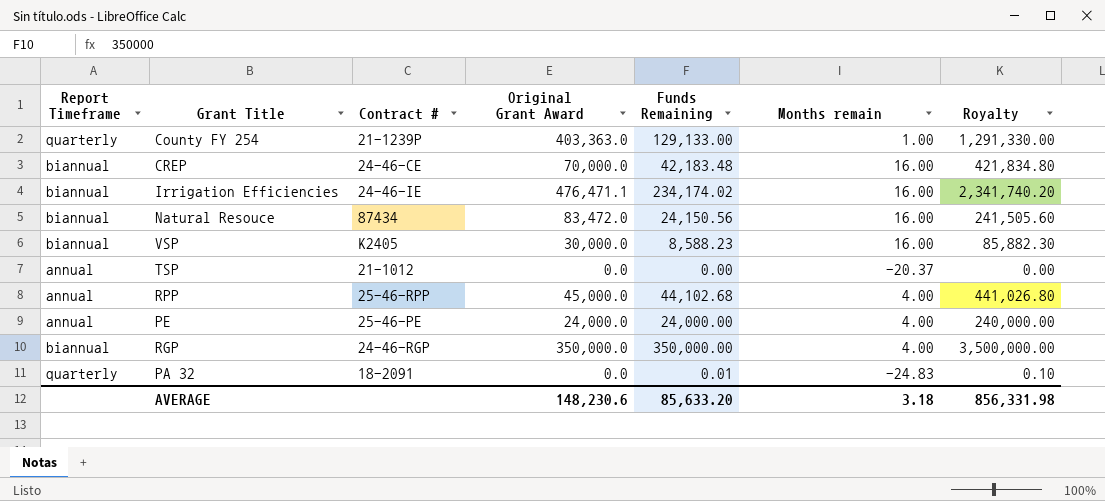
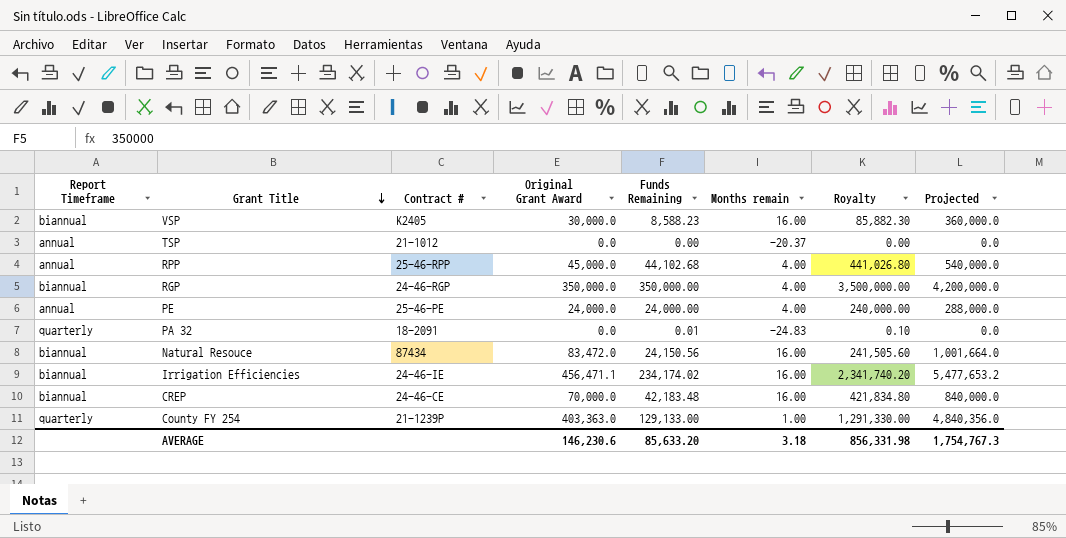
row order: none -> Grant Title descending
column Projected | formula: none -> [Original Grant Award] * 12
Irrigation Efficiencies | Original Grant Award: 476,471.1 -> 456,471.1
AVERAGE | Original Grant Award: 148,230.6 -> 146,230.6

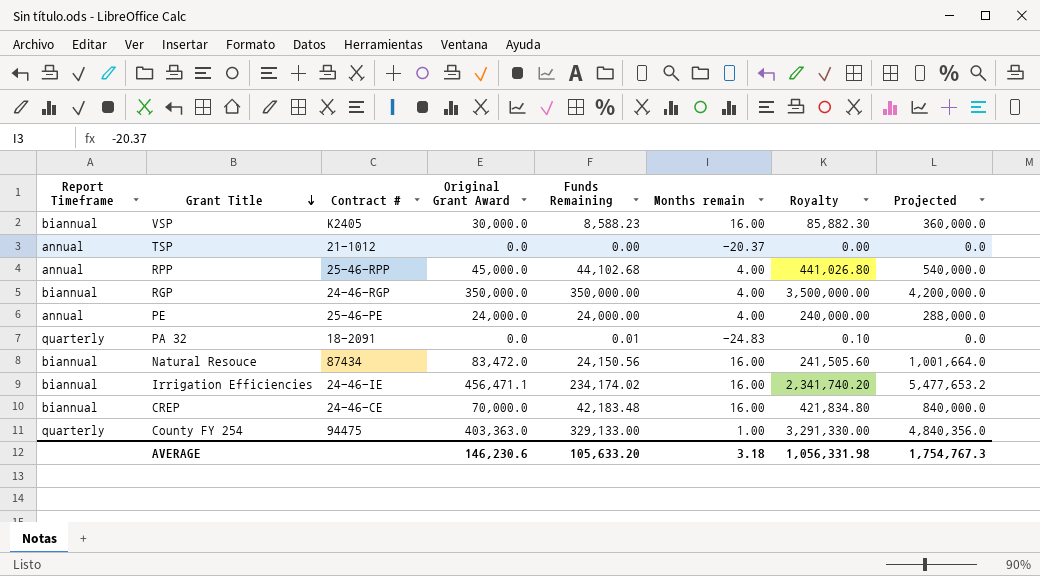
County FY 254 | Contract #: 21-1239P -> 94475
County FY 254 | Funds Remaining: 129,133.00 -> 329,133.00
County FY 254 | Royalty: 1,291,330.00 -> 3,291,330.00
AVERAGE | Funds Remaining: 85,633.20 -> 105,633.20
AVERAGE | Royalty: 856,331.98 -> 1,056,331.98

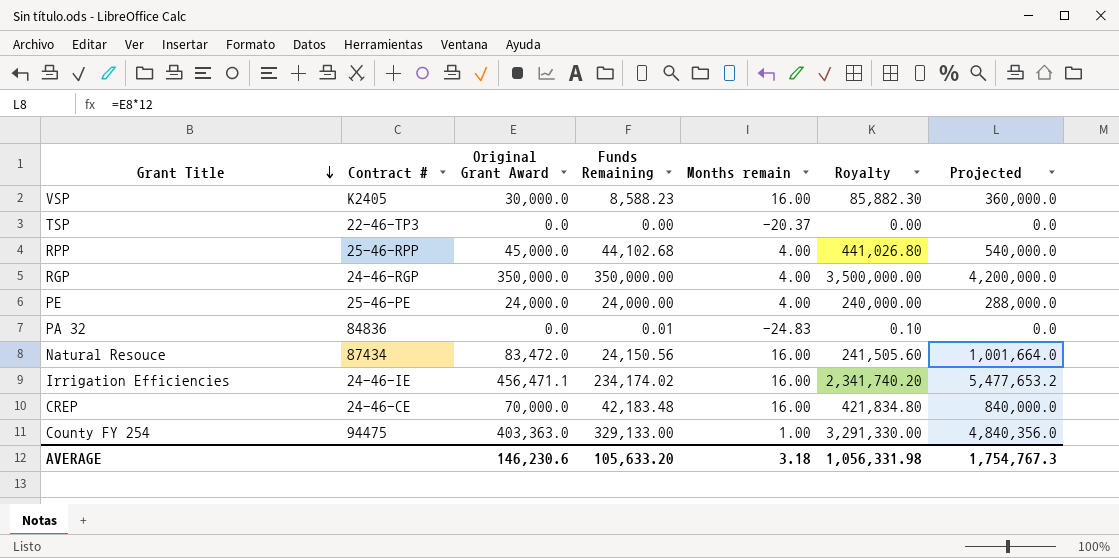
column Report Timeframe | position: 1 -> none
TSP | Contract #: 21-1012 -> 22-46-TP3
PA 32 | Contract #: 18-2091 -> 84836

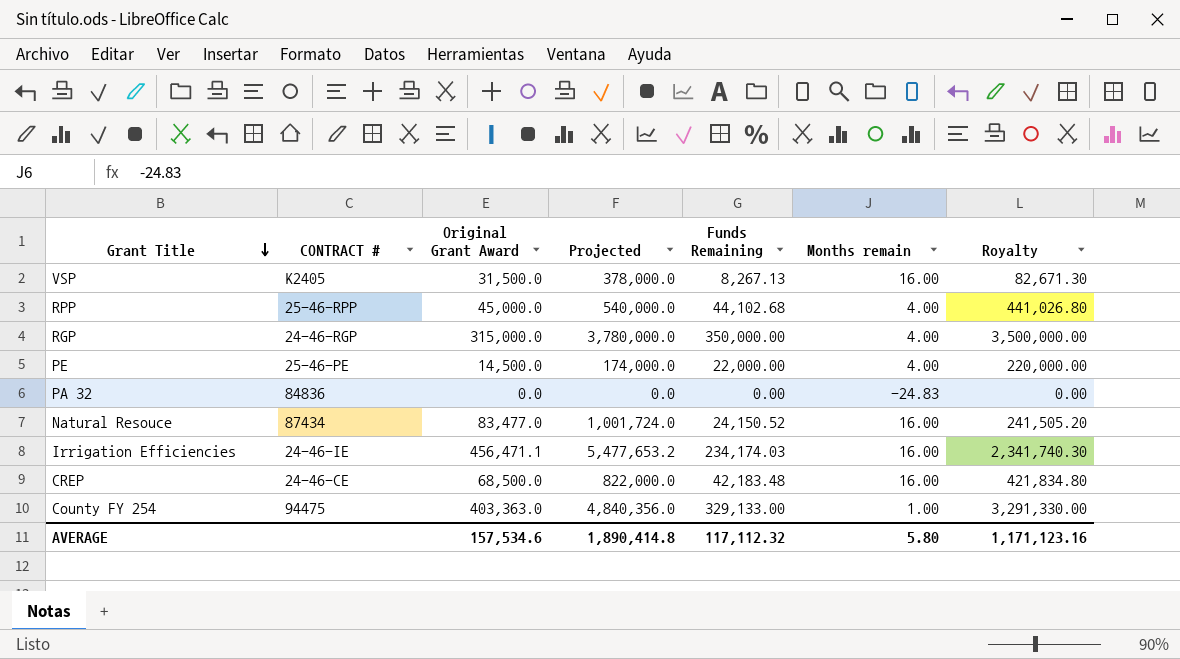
column name: Contract # -> CONTRACT #
column Projected | position: 7 -> 4
row TSP: 22-46-TP3 | 0.0 | 0.00 | -20.37 | 0.00 | 0.0 -> none
VSP | Original Grant Award: 30,000.0 -> 31,500.0
VSP | Projected: 360,000.0 -> 378,000.0
VSP | Funds Remaining: 8,588.23 -> 8,267.13
VSP | Royalty: 85,882.30 -> 82,671.30
RGP | Original Grant Award: 350,000.0 -> 315,000.0
RGP | Projected: 4,200,000.0 -> 3,780,000.0
PE | Original Grant Award: 24,000.0 -> 14,500.0
PE | Projected: 288,000.0 -> 174,000.0
PE | Funds Remaining: 24,000.00 -> 22,000.00
PE | Royalty: 240,000.00 -> 220,000.00
PA 32 | Funds Remaining: 0.01 -> 0.00
PA 32 | Royalty: 0.10 -> 0.00
Natural Resouce | Original Grant Award: 83,472.0 -> 83,477.0
Natural Resouce | Projected: 1,001,664.0 -> 1,001,724.0
Natural Resouce | Funds Remaining: 24,150.56 -> 24,150.52
Natural Resouce | Royalty: 241,505.60 -> 241,505.20
Irrigation Efficiencies | Funds Remaining: 234,174.02 -> 234,174.03
Irrigation Efficiencies | Royalty: 2,341,740.20 -> 2,341,740.30
CREP | Original Grant Award: 70,000.0 -> 68,500.0
CREP | Projected: 840,000.0 -> 822,000.0
AVERAGE | Original Grant Award: 146,230.6 -> 157,534.6
AVERAGE | Projected: 1,754,767.3 -> 1,890,414.8
AVERAGE | Funds Remaining: 105,633.20 -> 117,112.32
AVERAGE | Months remain: 3.18 -> 5.80
AVERAGE | Royalty: 1,056,331.98 -> 1,171,123.16

